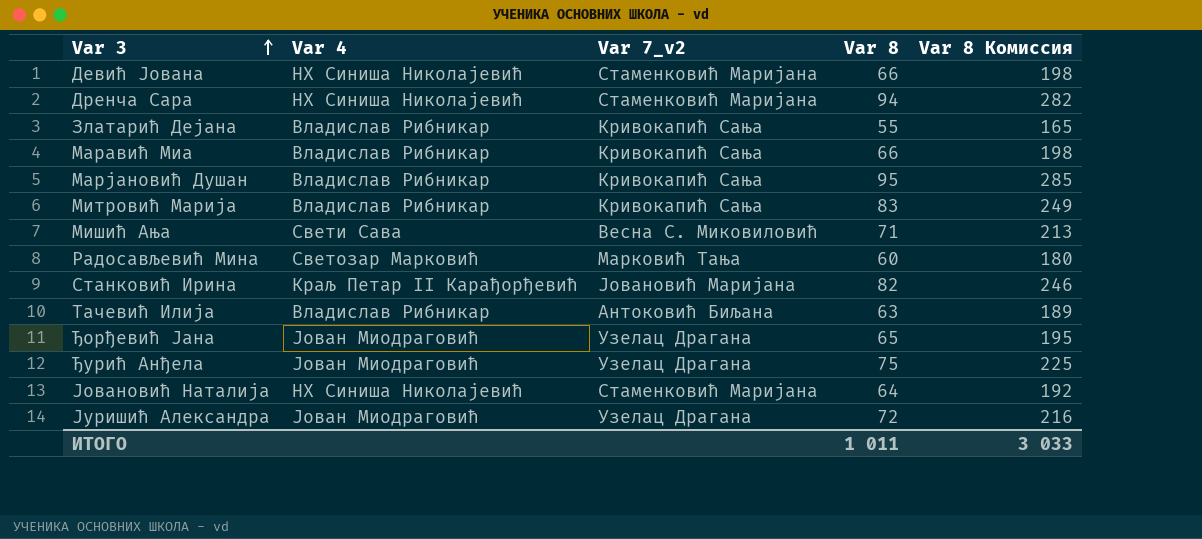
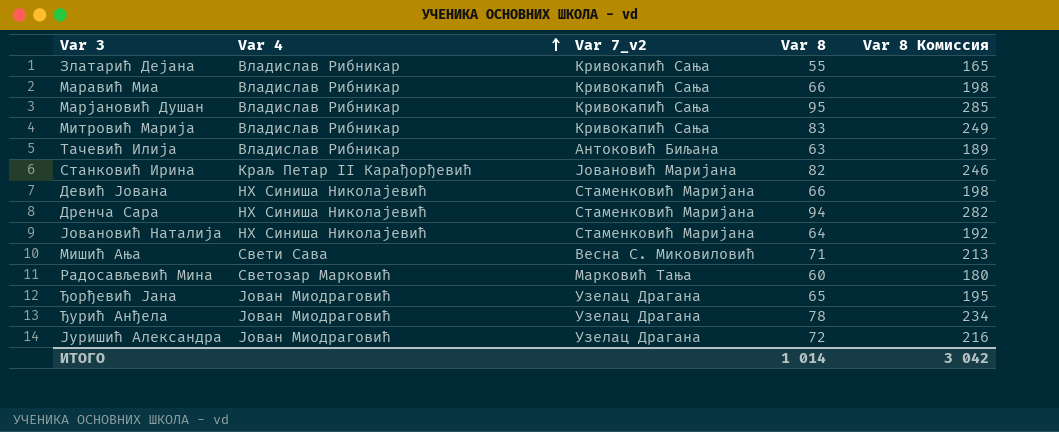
row order: Var 3 ascending -> Var 4 ascending
Ђурић Анђела | Var 8: 75 -> 78
Ђурић Анђела | Var 8 Комиссия: 225 -> 234
ИТОГО | Var 8: 1 011 -> 1 014
ИТОГО | Var 8 Комиссия: 3 033 -> 3 042

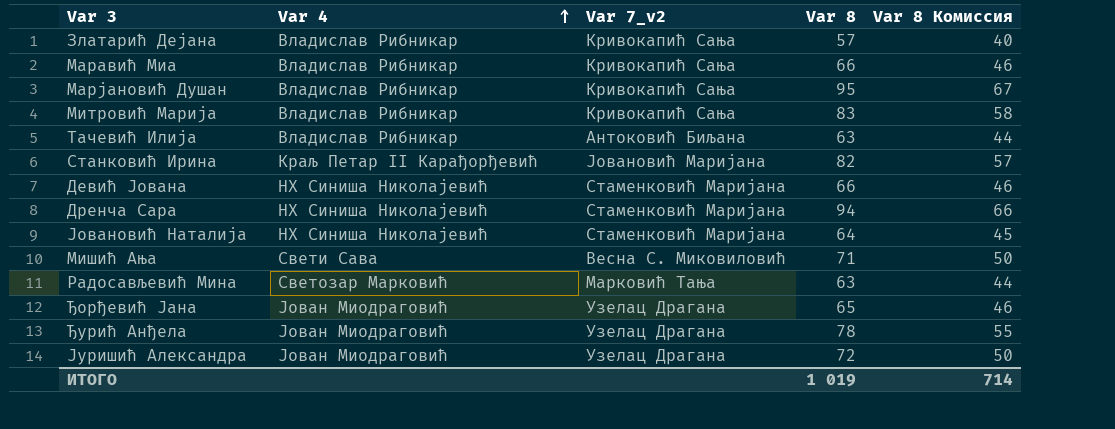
column Var 8 Комиссия | formula: [Var 8] * 3 -> [Var 8] * 0,7
Златарић Дејана | Var 8: 55 -> 57
Радосављевић Мина | Var 8: 60 -> 63
ИТОГО | Var 8: 1 014 -> 1 019
ИТОГО | Var 8 Комиссия: 3 042 -> 714

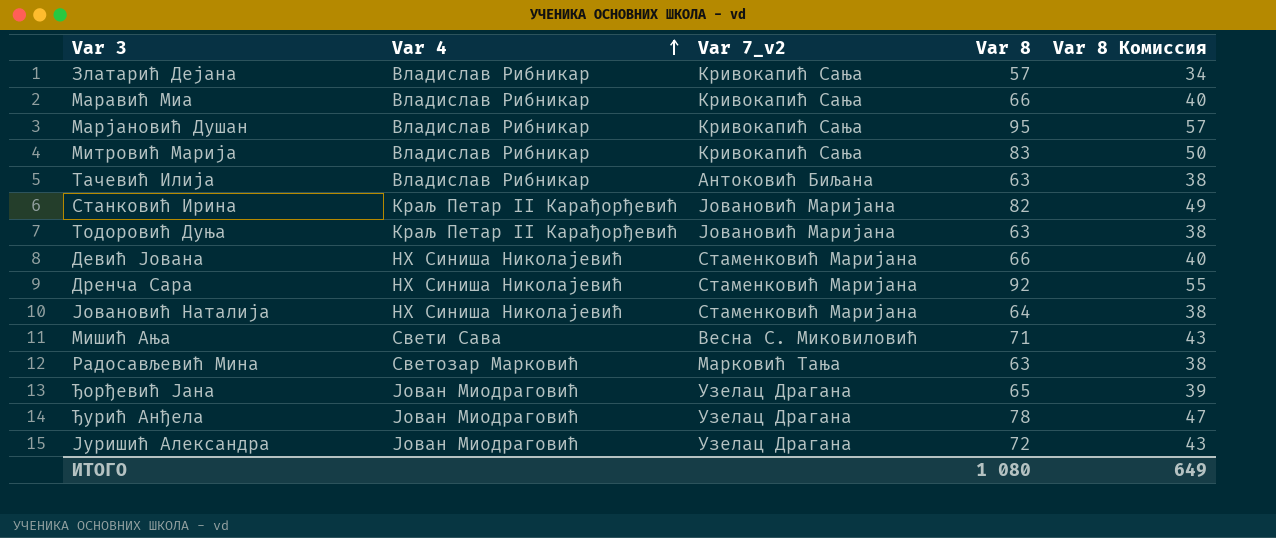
column Var 8 Комиссия | formula: [Var 8] * 0,7 -> [Var 8] * 0,6
row Тодоровић Дуња: none -> Краљ Петар II Карађорђевић | Јовановић Маријана | 63 | 38
Дренча Сара | Var 8: 94 -> 92
ИТОГО | Var 8: 1 019 -> 1 080
ИТОГО | Var 8 Комиссия: 714 -> 649

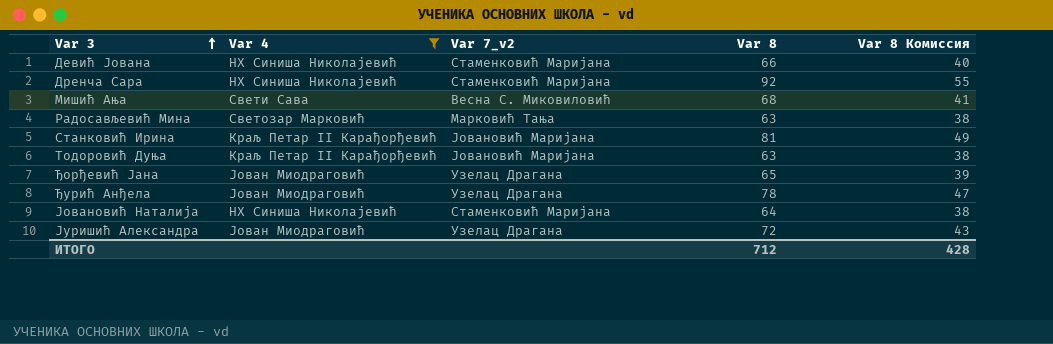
filter: none -> Var 4 != Владислав Рибникар
row order: Var 4 ascending -> Var 3 ascending
Мишић Ања | Var 8: 71 -> 68
Мишић Ања | Var 8 Комиссия: 43 -> 41
Станковић Ирина | Var 8: 82 -> 81
ИТОГО | Var 8: 1 080 -> 712
ИТОГО | Var 8 Комиссия: 649 -> 428

